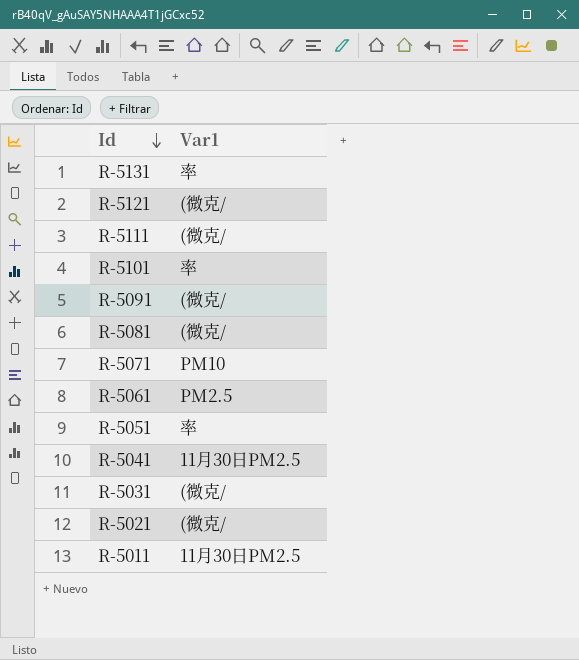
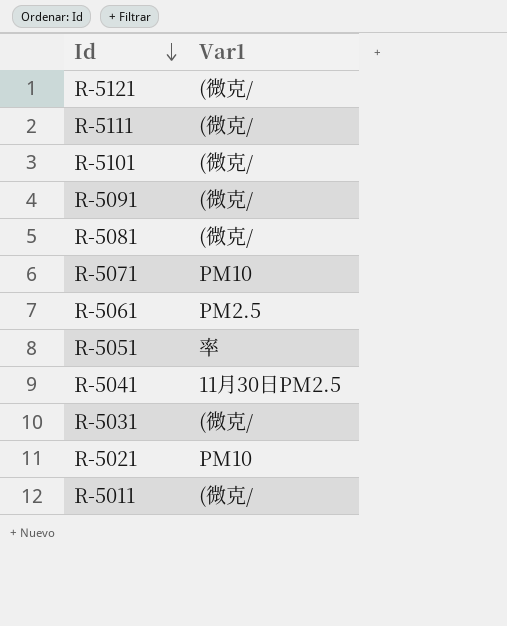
row R-5131: 率 -> none
R-5101 | Var1: 率 -> (微克/
R-5021 | Var1: (微克/ -> PM10
R-5011 | Var1: 11月30日PM2.5 -> (微克/

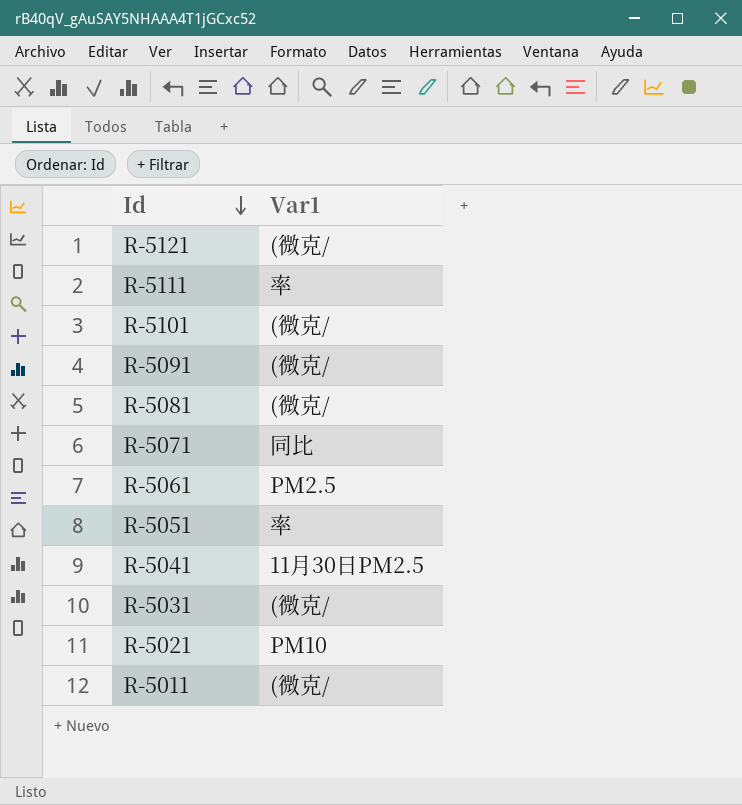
R-5111 | Var1: (微克/ -> 率
R-5071 | Var1: PM10 -> 同比

